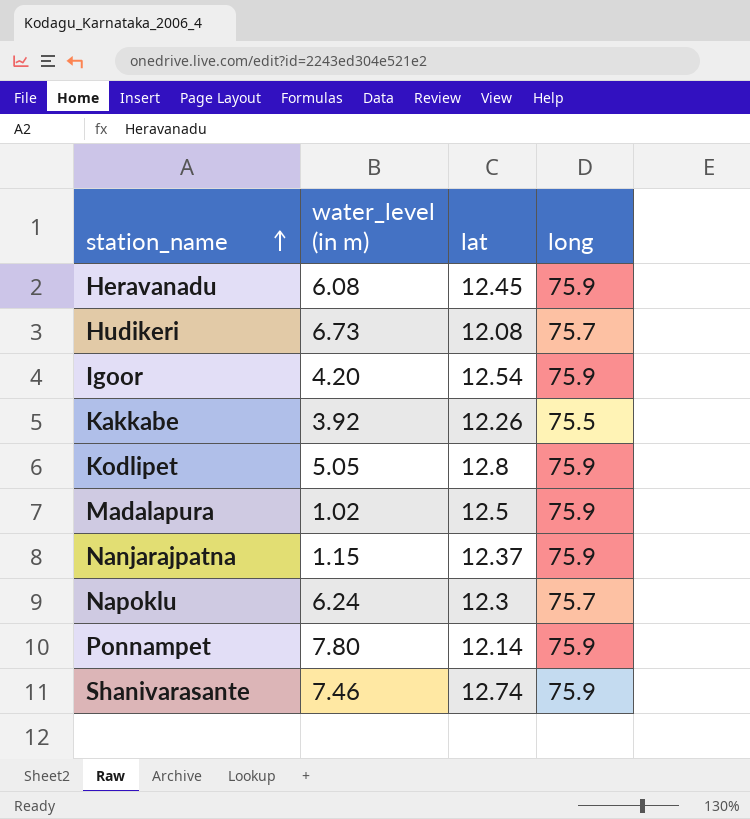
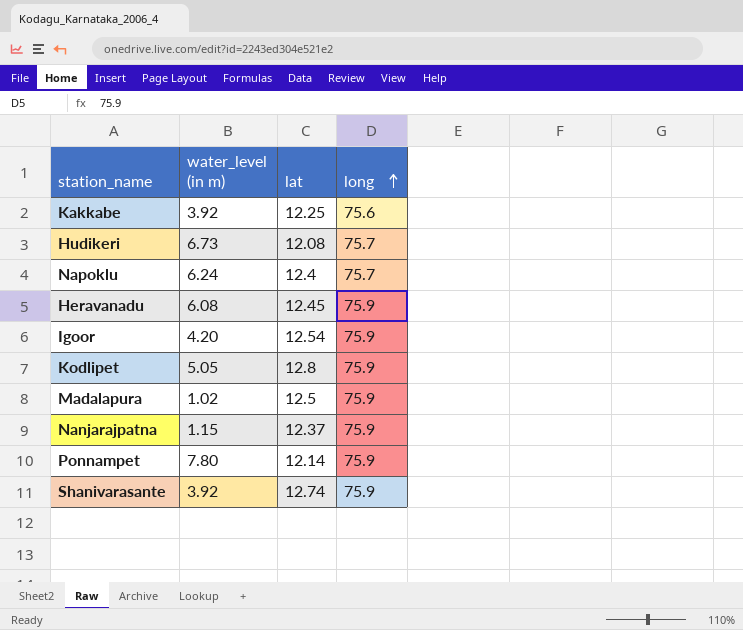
row order: station_name ascending -> long ascending
Kakkabe | lat: 12.26 -> 12.25
Kakkabe | long: 75.5 -> 75.6
Napoklu | lat: 12.3 -> 12.4
Shanivarasante | water_level (in m): 7.46 -> 3.92

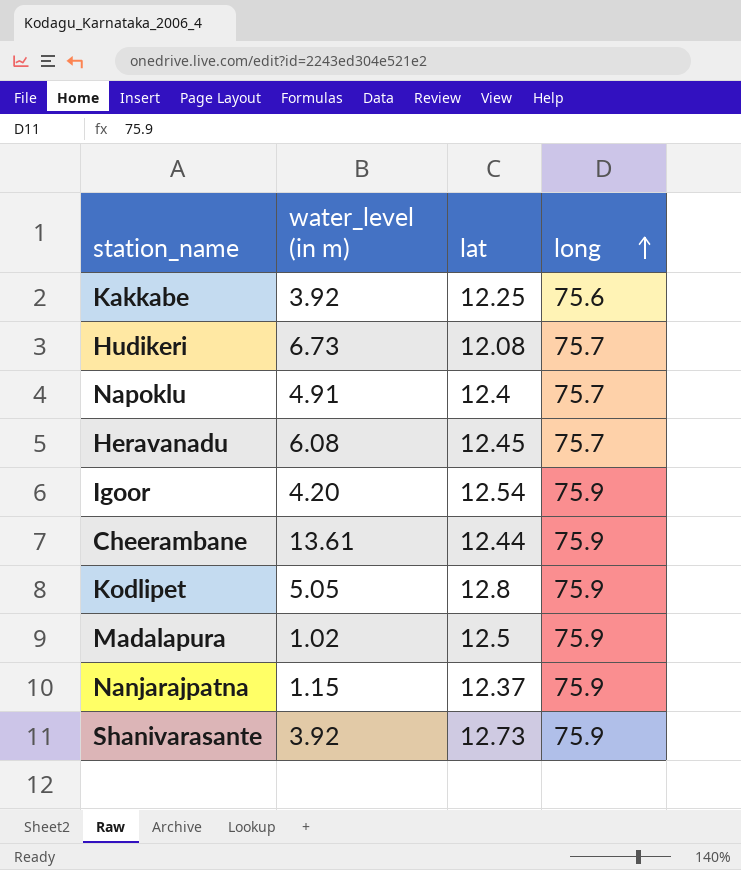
row Ponnampet: 7.80 | 12.14 | 75.9 -> none
Napoklu | water_level (in m): 6.24 -> 4.91
Heravanadu | long: 75.9 -> 75.7
row Cheerambane: none -> 13.61 | 12.44 | 75.9
Shanivarasante | lat: 12.74 -> 12.73

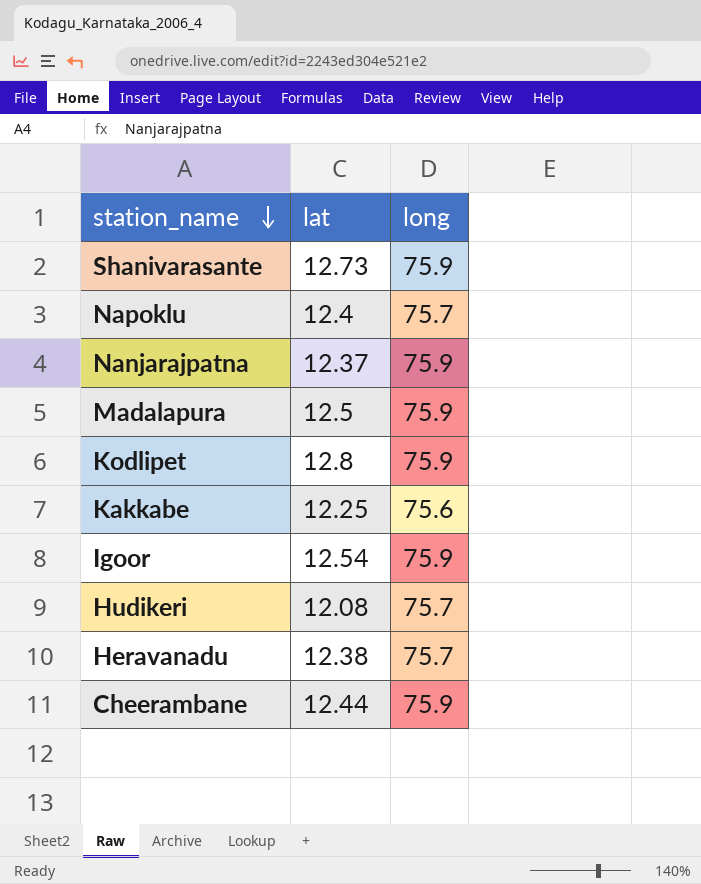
row order: long ascending -> station_name descending
column water_level (in m) | position: 2 -> none
Heravanadu | lat: 12.45 -> 12.38

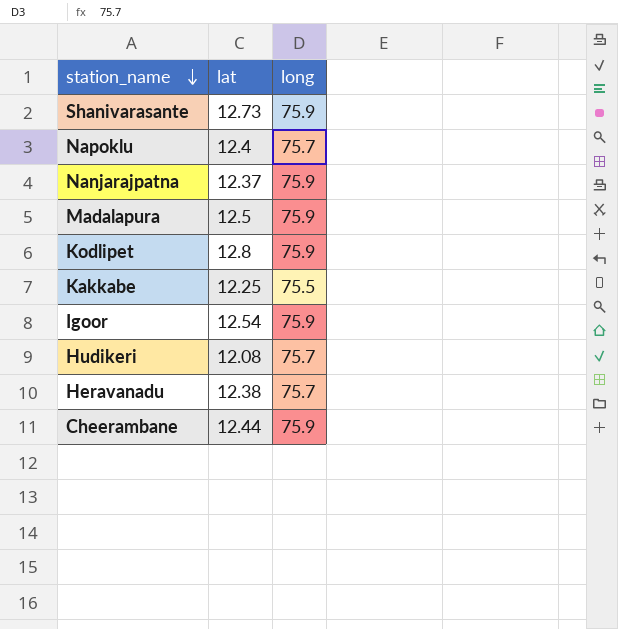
Kakkabe | long: 75.6 -> 75.5

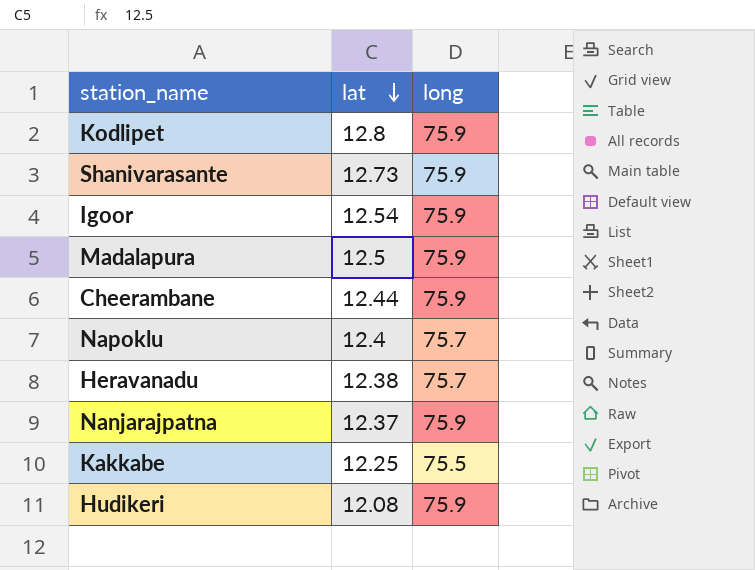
row order: station_name descending -> lat descending
Hudikeri | long: 75.7 -> 75.9

